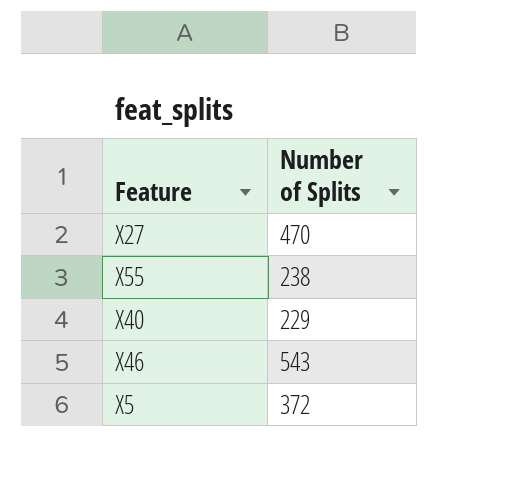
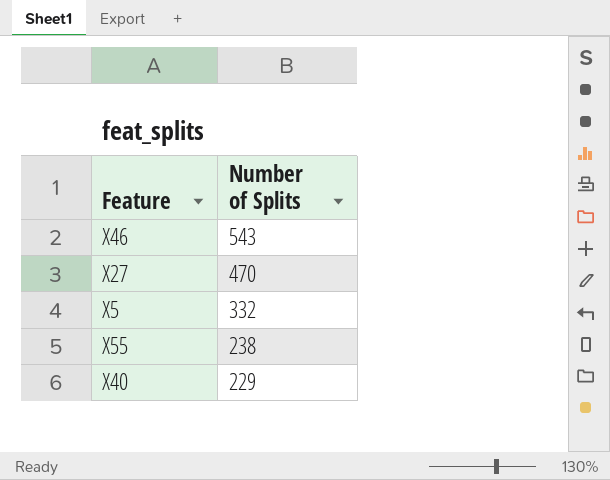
row order: none -> Number of Splits descending
X5 | Number of Splits: 372 -> 332

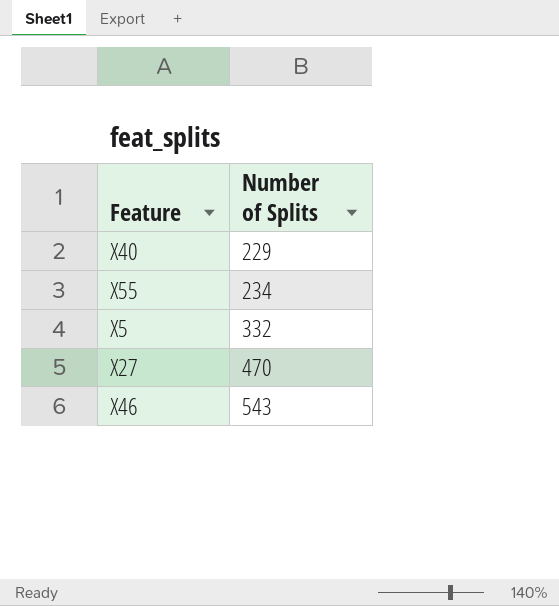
row order: Number of Splits descending -> Number of Splits ascending
X55 | Number of Splits: 238 -> 234

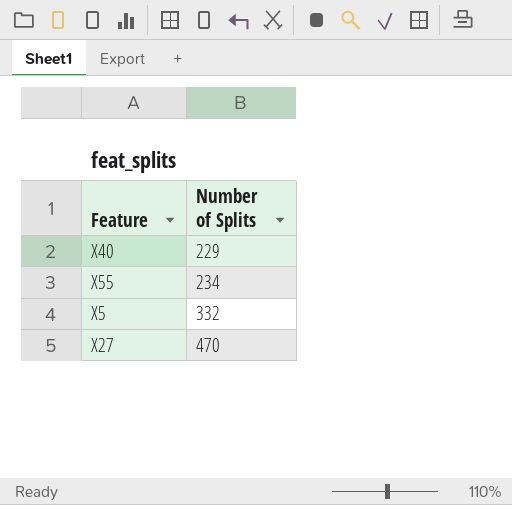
row X46: 543 -> none

